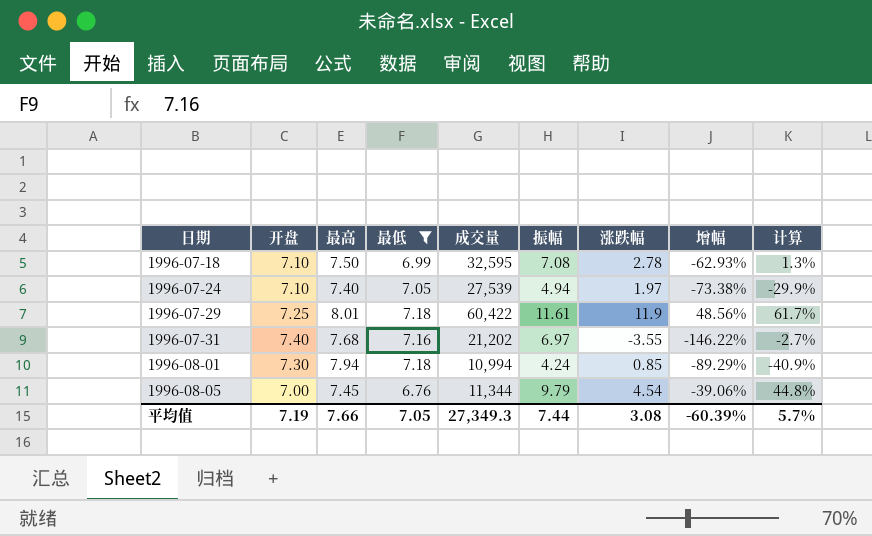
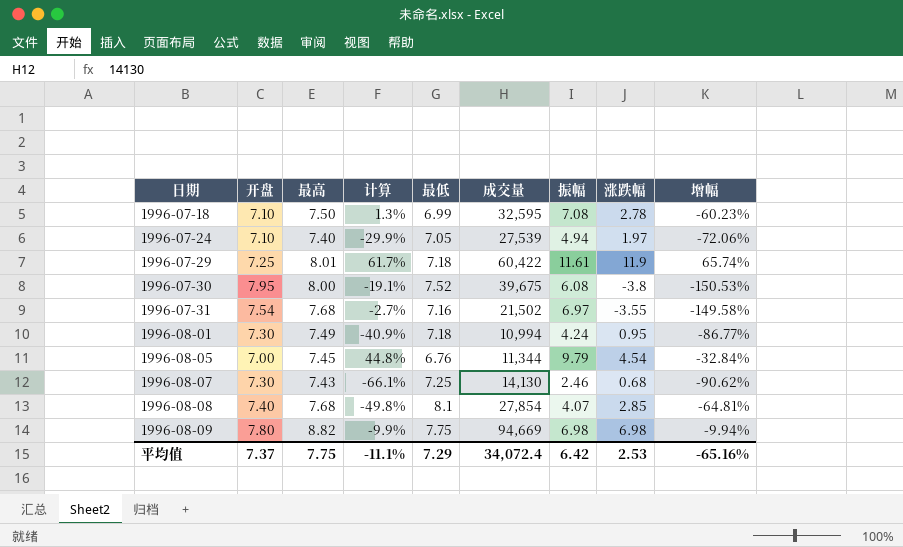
filter: 最低 <= 7.18 -> none
column 计算 | position: 9 -> 4
column 增幅 | formula: ([涨跌幅] - [最高]) / [最高] -> ([涨跌幅] - [最低]) / [最低]
1996-07-31 | 开盘: 7.40 -> 7.54
1996-07-31 | 成交量: 21,202 -> 21,502
1996-08-01 | 最高: 7.94 -> 7.49
1996-08-01 | 涨跌幅: 0.85 -> 0.95
平均值 | 开盘: 7.19 -> 7.37
平均值 | 最高: 7.66 -> 7.75
平均值 | 计算: 5.7% -> -11.1%
平均值 | 最低: 7.05 -> 7.29
平均值 | 成交量: 27,349.3 -> 34,072.4
平均值 | 振幅: 7.44 -> 6.42
平均值 | 涨跌幅: 3.08 -> 2.53
平均值 | 增幅: -60.39% -> -65.16%

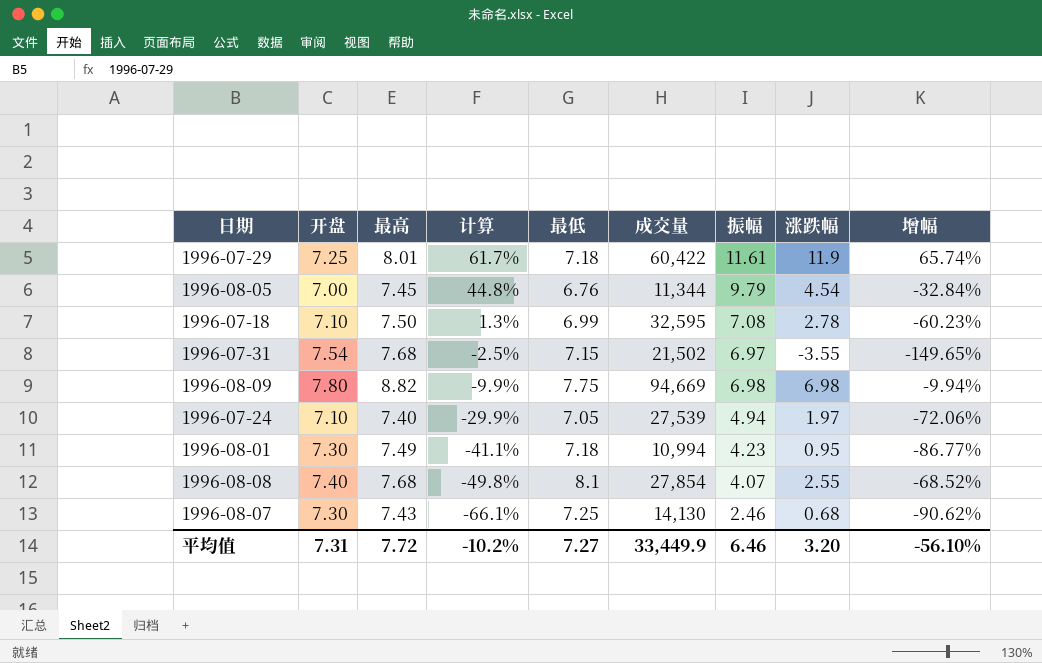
row order: 日期 ascending -> 计算 descending
row 1996-07-30: 7.95 | 8.00 | -19.1% | 7.52 | 39,675 | 6.08 | -3.8 | -150.53% -> none
1996-07-31 | 计算: -2.7% -> -2.5%
1996-07-31 | 最低: 7.16 -> 7.15
1996-07-31 | 增幅: -149.58% -> -149.65%
1996-08-01 | 计算: -40.9% -> -41.1%
1996-08-01 | 振幅: 4.24 -> 4.23
1996-08-08 | 涨跌幅: 2.85 -> 2.55
1996-08-08 | 增幅: -64.81% -> -68.52%
平均值 | 开盘: 7.37 -> 7.31
平均值 | 最高: 7.75 -> 7.72
平均值 | 计算: -11.1% -> -10.2%
平均值 | 最低: 7.29 -> 7.27
平均值 | 成交量: 34,072.4 -> 33,449.9
平均值 | 振幅: 6.42 -> 6.46
平均值 | 涨跌幅: 2.53 -> 3.20
平均值 | 增幅: -65.16% -> -56.10%

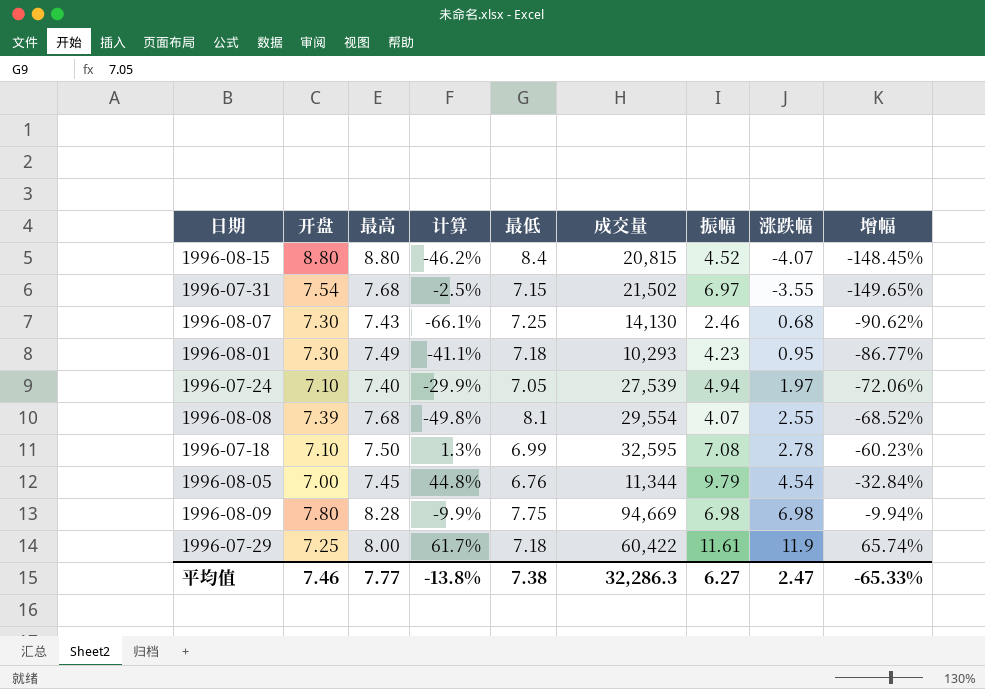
row order: 计算 descending -> 涨跌幅 ascending
row 1996-08-15: none -> 8.80 | 8.80 | -46.2% | 8.4 | 20,815 | 4.52 | -4.07 | -148.45%
1996-08-01 | 成交量: 10,994 -> 10,293
1996-08-08 | 开盘: 7.40 -> 7.39
1996-08-08 | 成交量: 27,854 -> 29,554
1996-08-09 | 最高: 8.82 -> 8.28
1996-07-29 | 最高: 8.01 -> 8.00
平均值 | 开盘: 7.31 -> 7.46
平均值 | 最高: 7.72 -> 7.77
平均值 | 计算: -10.2% -> -13.8%
平均值 | 最低: 7.27 -> 7.38
平均值 | 成交量: 33,449.9 -> 32,286.3
平均值 | 振幅: 6.46 -> 6.27
平均值 | 涨跌幅: 3.20 -> 2.47
平均值 | 增幅: -56.10% -> -65.33%

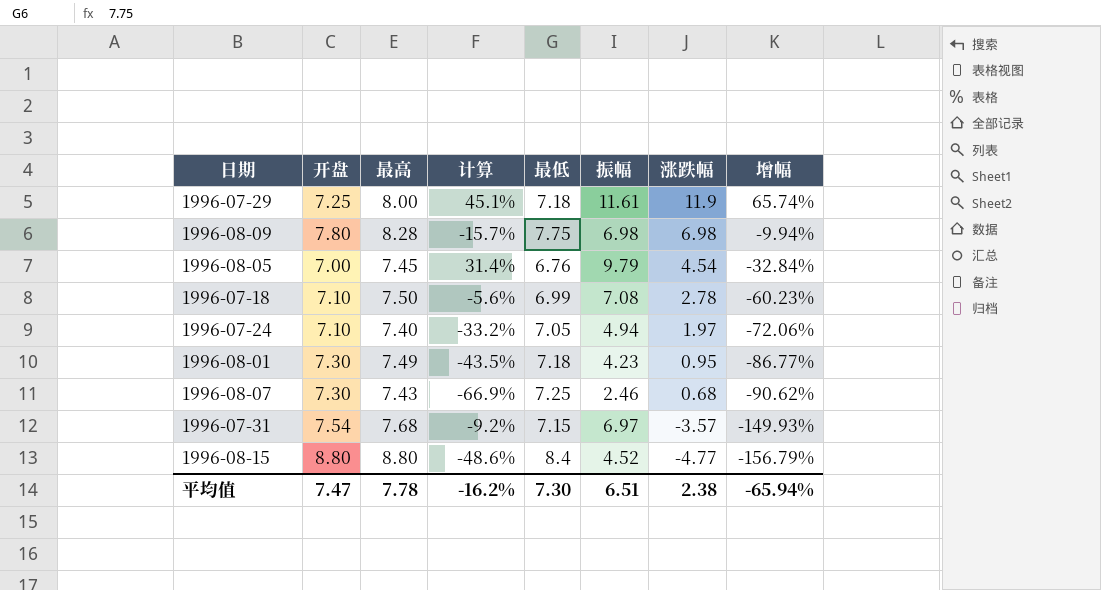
row order: 涨跌幅 ascending -> 涨跌幅 descending
column 成交量 | position: 6 -> none
column 计算 | formula: ([振幅] - [最低]) / [最低] -> ([振幅] - [最高]) / [最高]
row 1996-08-08: 7.39 | 7.68 | -49.8% | 8.1 | 29,554 | 4.07 | 2.55 | -68.52% -> none
1996-07-31 | 涨跌幅: -3.55 -> -3.57
1996-07-31 | 增幅: -149.65% -> -149.93%
1996-08-15 | 涨跌幅: -4.07 -> -4.77
1996-08-15 | 增幅: -148.45% -> -156.79%
平均值 | 开盘: 7.46 -> 7.47
平均值 | 最高: 7.77 -> 7.78
平均值 | 计算: -13.8% -> -16.2%
平均值 | 最低: 7.38 -> 7.30
平均值 | 振幅: 6.27 -> 6.51
平均值 | 涨跌幅: 2.47 -> 2.38
平均值 | 增幅: -65.33% -> -65.94%

